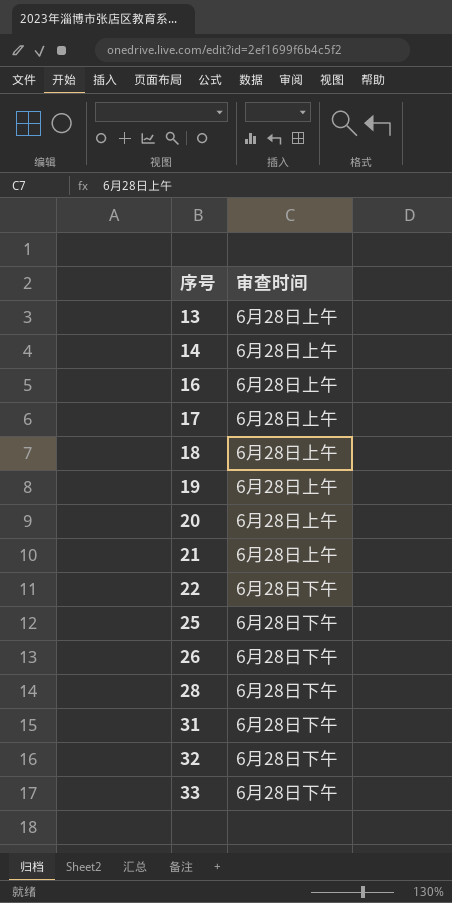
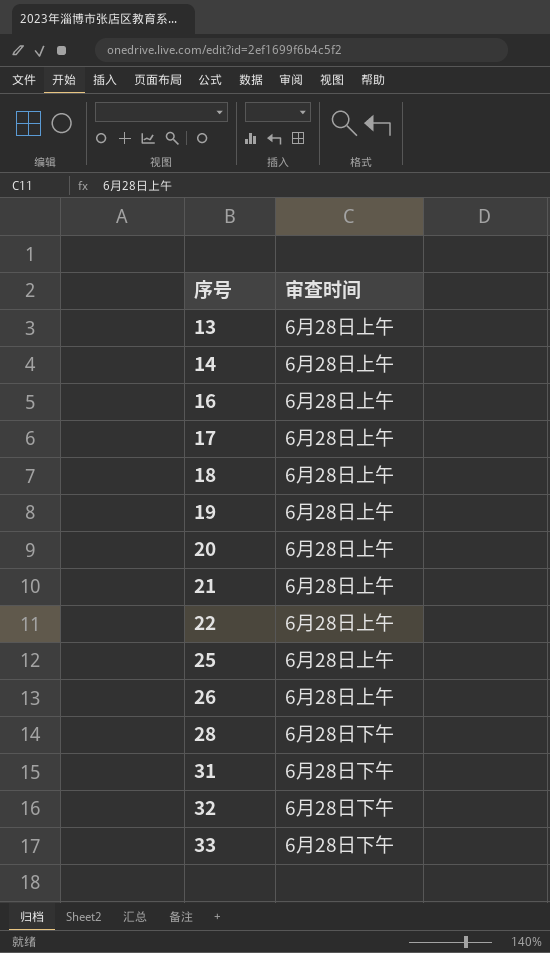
22 | 审查时间: 6月28日下午 -> 6月28日上午
25 | 审查时间: 6月28日下午 -> 6月28日上午
26 | 审查时间: 6月28日下午 -> 6月28日上午

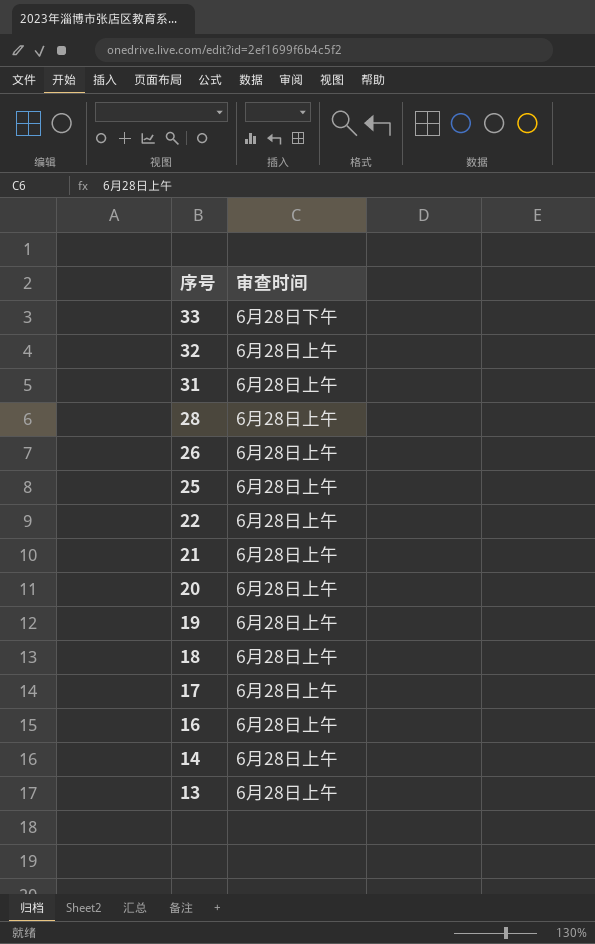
row order: 序号 ascending -> 序号 descending
32 | 审查时间: 6月28日下午 -> 6月28日上午
31 | 审查时间: 6月28日下午 -> 6月28日上午
28 | 审查时间: 6月28日下午 -> 6月28日上午

